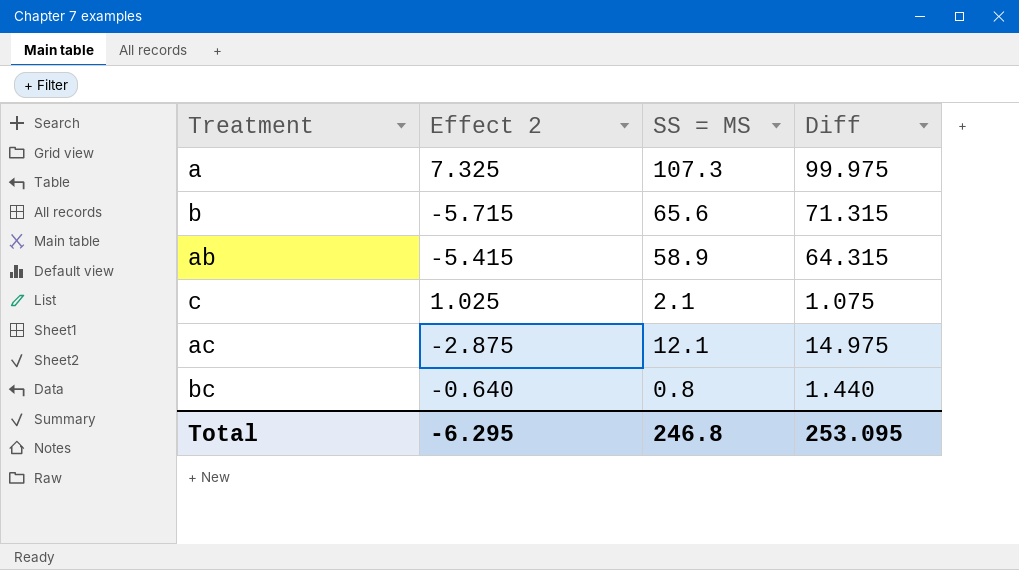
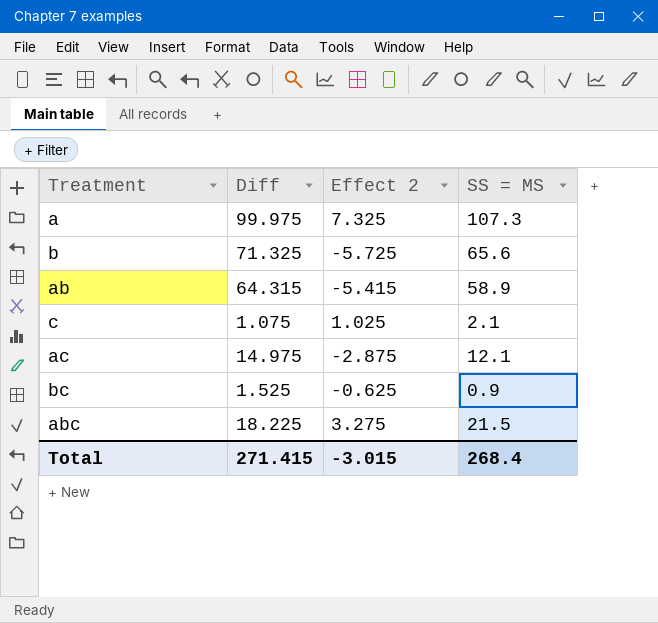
column Diff | position: 4 -> 2
b | Diff: 71.315 -> 71.325
b | Effect 2: -5.715 -> -5.725
bc | Diff: 1.440 -> 1.525
bc | Effect 2: -0.640 -> -0.625
bc | SS = MS: 0.8 -> 0.9
row abc: none -> 18.225 | 3.275 | 21.5
Total | Diff: 253.095 -> 271.415
Total | Effect 2: -6.295 -> -3.015
Total | SS = MS: 246.8 -> 268.4

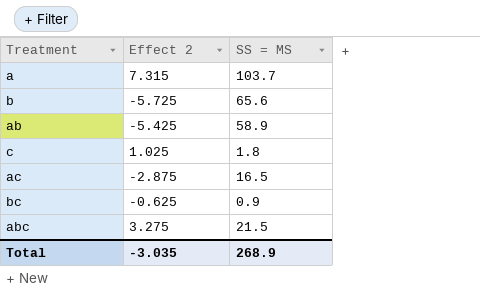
column Diff | formula: [SS = MS] - [Effect 2] -> none
a | Effect 2: 7.325 -> 7.315
a | SS = MS: 107.3 -> 103.7
ab | Effect 2: -5.415 -> -5.425
c | SS = MS: 2.1 -> 1.8
ac | SS = MS: 12.1 -> 16.5
Total | Effect 2: -3.015 -> -3.035
Total | SS = MS: 268.4 -> 268.9

